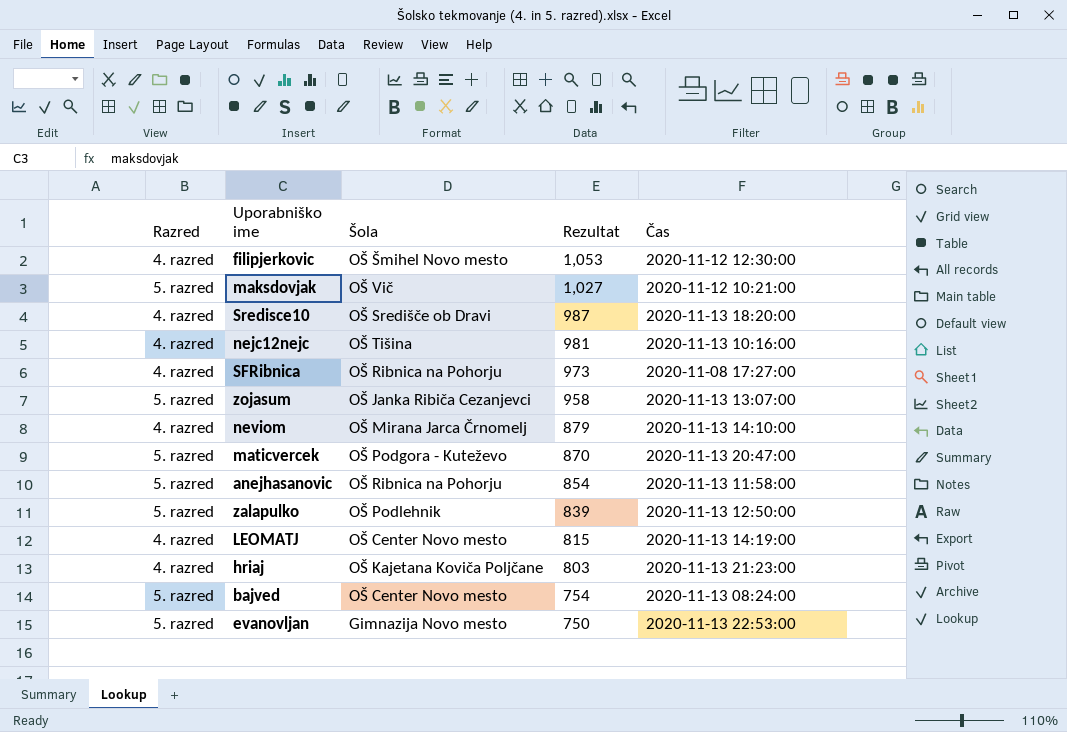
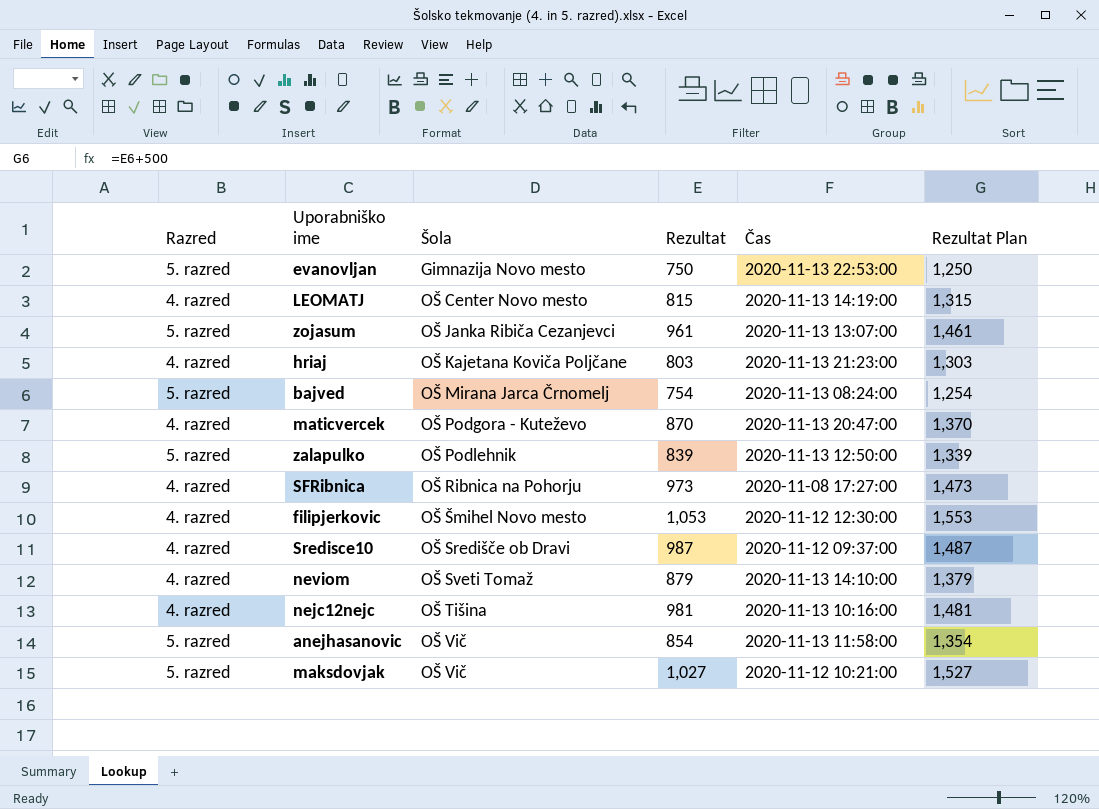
row order: Rezultat descending -> Šola ascending
column Rezultat Plan | formula: none -> [Rezultat] + 500
zojasum | Rezultat: 958 -> 961
bajved | Šola: OŠ Center Novo mesto -> OŠ Mirana Jarca Črnomelj
maticvercek | Razred: 5. razred -> 4. razred
Sredisce10 | Čas: 2020-11-13 18:20:00 -> 2020-11-12 09:37:00
neviom | Šola: OŠ Mirana Jarca Črnomelj -> OŠ Sveti Tomaž
anejhasanovic | Šola: OŠ Ribnica na Pohorju -> OŠ Vič

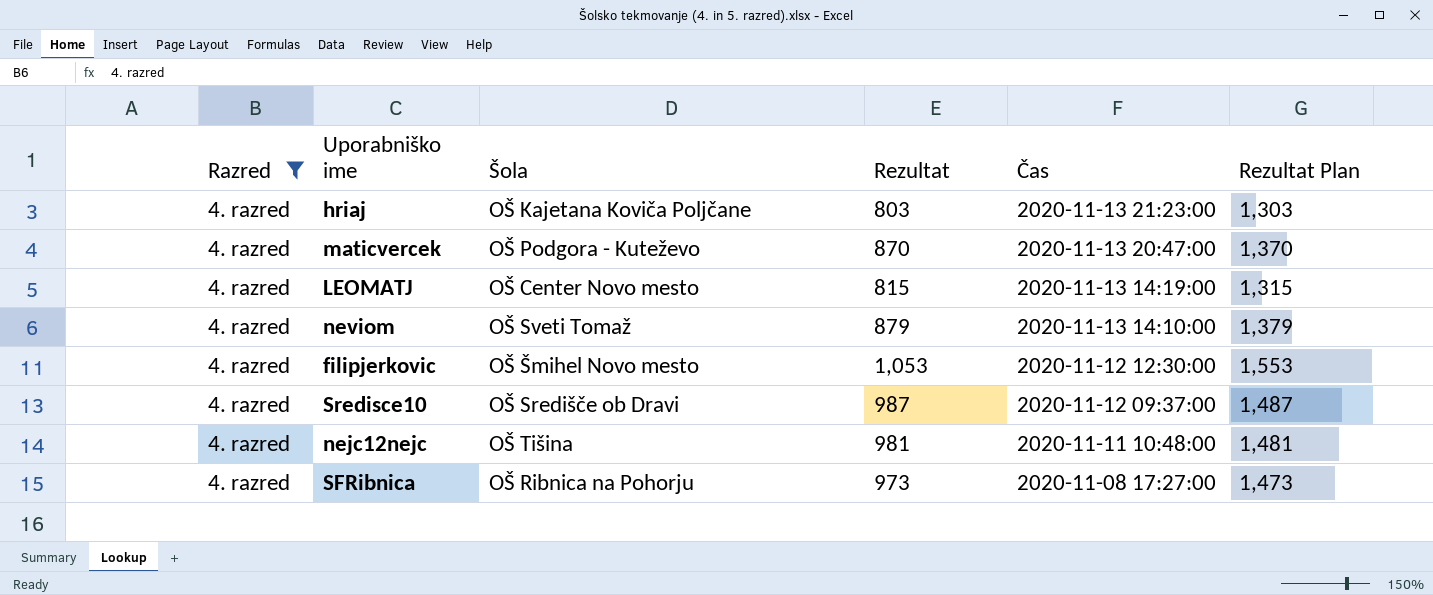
filter: none -> Razred = 4. razred
row order: Šola ascending -> Čas descending
nejc12nejc | Čas: 2020-11-13 10:16:00 -> 2020-11-11 10:48:00

